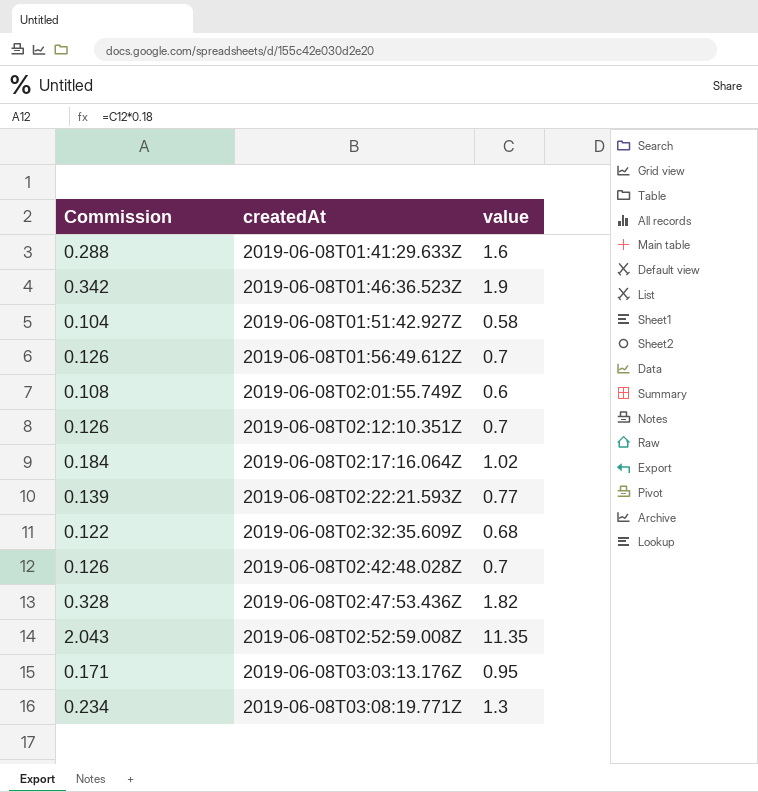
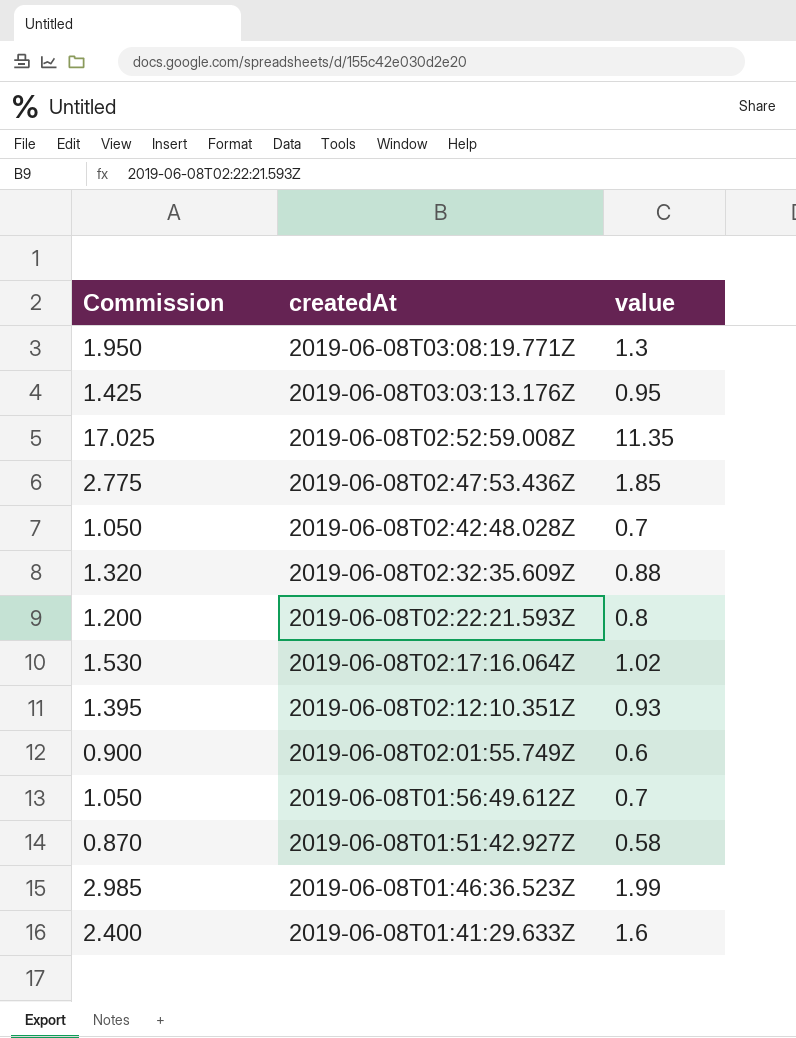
row order: createdAt ascending -> createdAt descending
column Commission | formula: [value] * 0.18 -> [value] * 1.5
2019-06-08T02:47:53.436Z | value: 1.82 -> 1.85
2019-06-08T02:32:35.609Z | value: 0.68 -> 0.88
2019-06-08T02:22:21.593Z | value: 0.77 -> 0.8
2019-06-08T02:12:10.351Z | value: 0.7 -> 0.93
2019-06-08T01:46:36.523Z | value: 1.9 -> 1.99

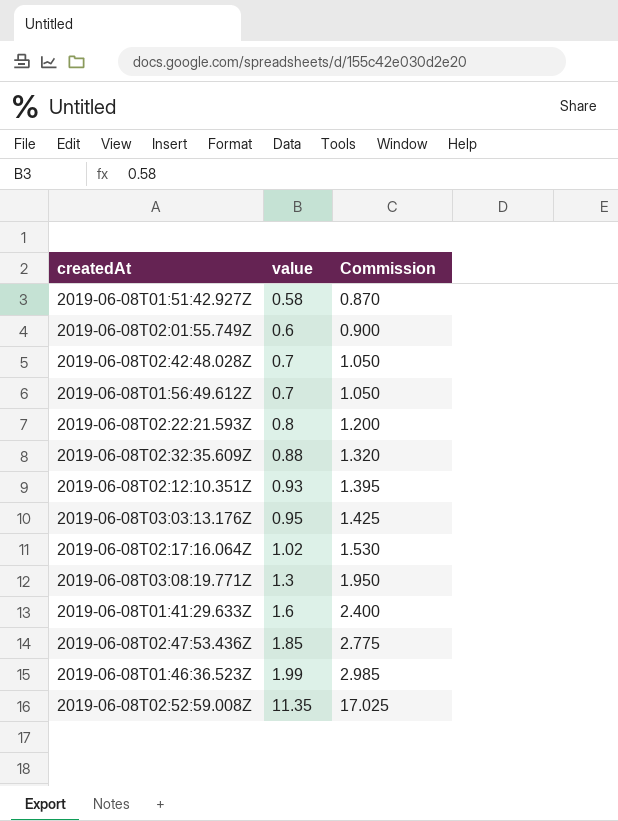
row order: createdAt descending -> value ascending
column Commission | position: 1 -> 3

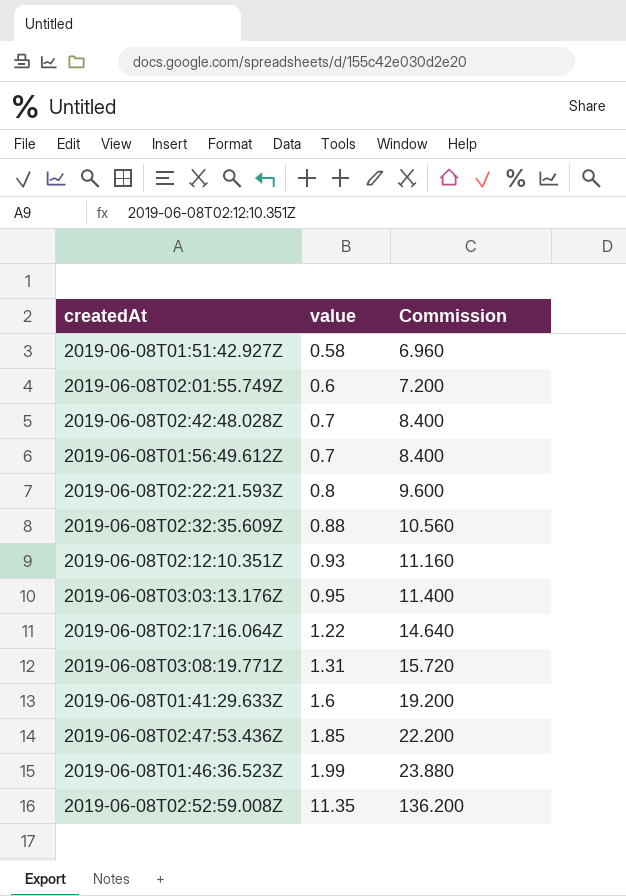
column Commission | formula: [value] * 1.5 -> [value] * 12
2019-06-08T02:17:16.064Z | value: 1.02 -> 1.22
2019-06-08T03:08:19.771Z | value: 1.3 -> 1.31

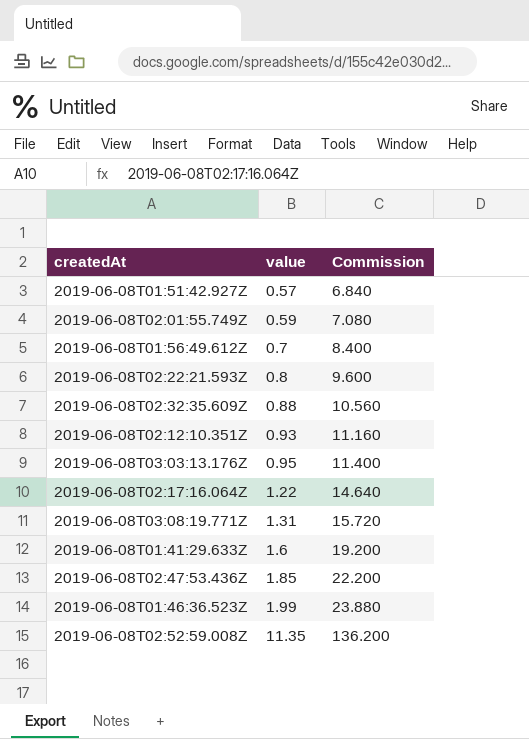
row 2019-06-08T02:42:48.028Z: 0.7 | 8.400 -> none
2019-06-08T01:51:42.927Z | value: 0.58 -> 0.57
2019-06-08T01:51:42.927Z | Commission: 6.960 -> 6.840
2019-06-08T02:01:55.749Z | value: 0.6 -> 0.59
2019-06-08T02:01:55.749Z | Commission: 7.200 -> 7.080

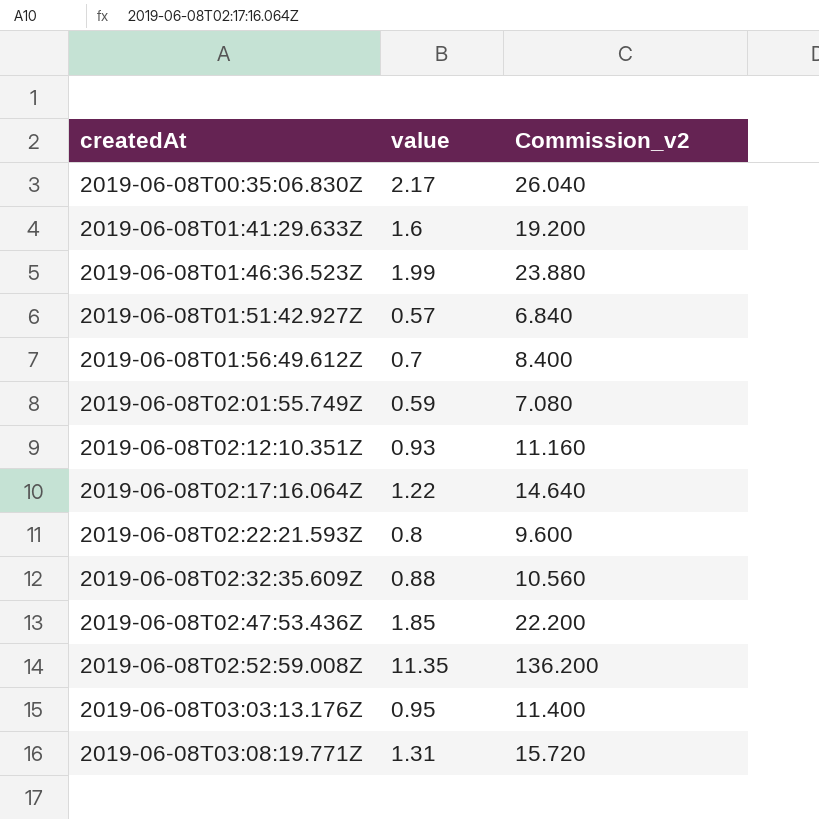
row order: value ascending -> createdAt ascending
column name: Commission -> Commission_v2
row 2019-06-08T00:35:06.830Z: none -> 2.17 | 26.040

